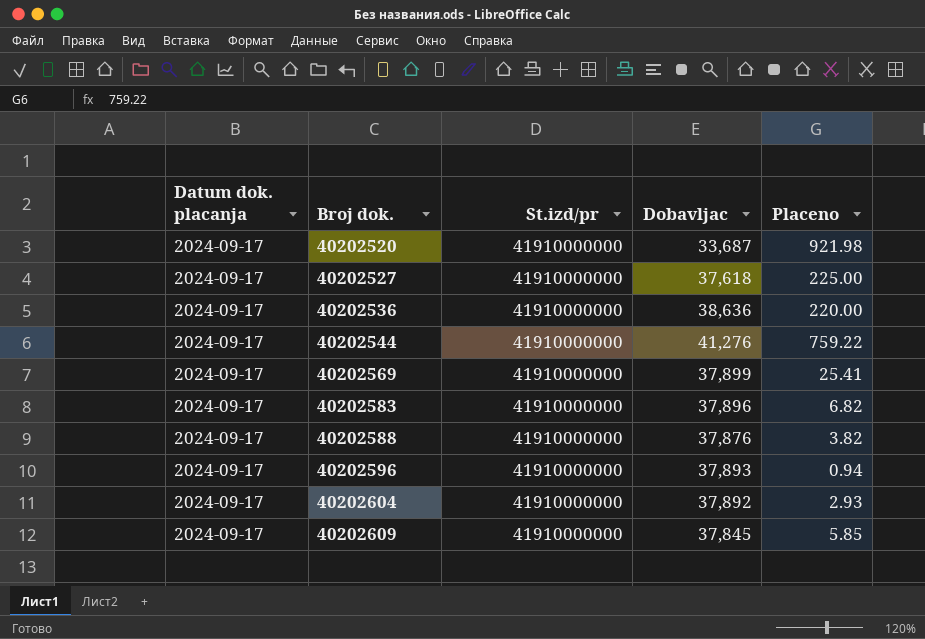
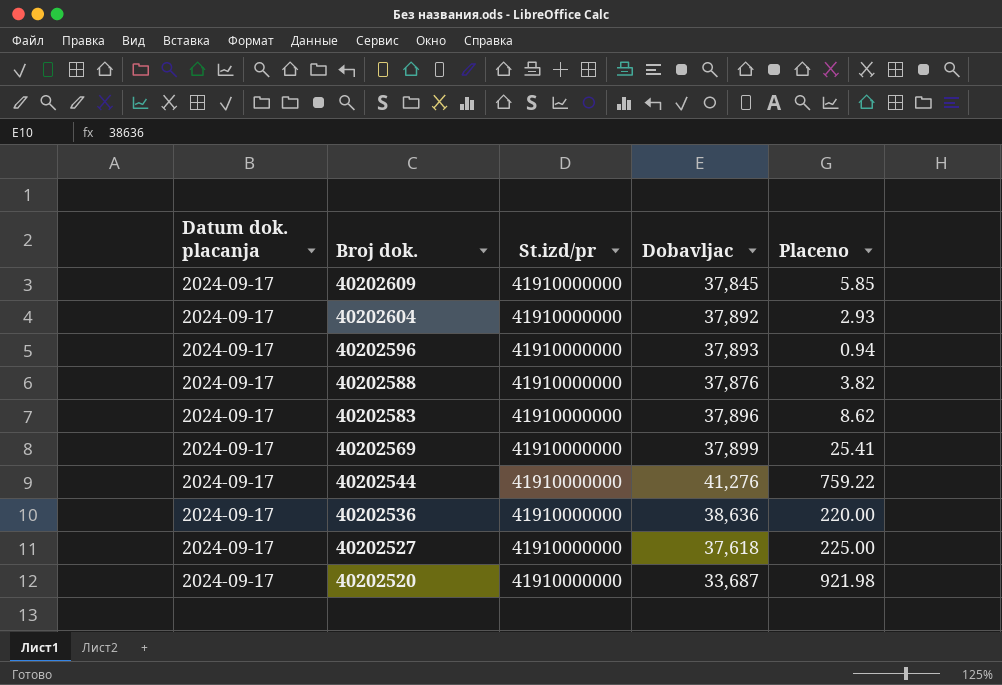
row order: Broj dok. ascending -> Broj dok. descending
40202583 | Placeno: 6.82 -> 8.62

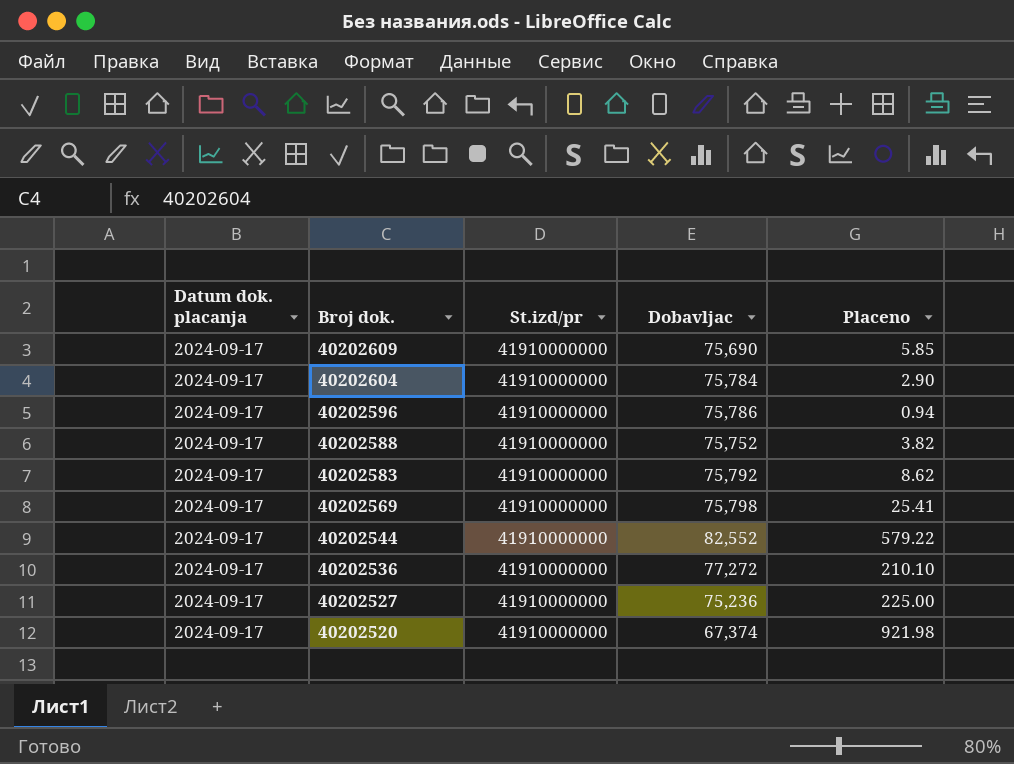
40202609 | Dobavljac: 37,845 -> 75,690
40202604 | Dobavljac: 37,892 -> 75,784
40202604 | Placeno: 2.93 -> 2.90
40202596 | Dobavljac: 37,893 -> 75,786
40202588 | Dobavljac: 37,876 -> 75,752
40202583 | Dobavljac: 37,896 -> 75,792
40202569 | Dobavljac: 37,899 -> 75,798
40202544 | Dobavljac: 41,276 -> 82,552
40202544 | Placeno: 759.22 -> 579.22
40202536 | Dobavljac: 38,636 -> 77,272
40202536 | Placeno: 220.00 -> 210.10
40202527 | Dobavljac: 37,618 -> 75,236
40202520 | Dobavljac: 33,687 -> 67,374

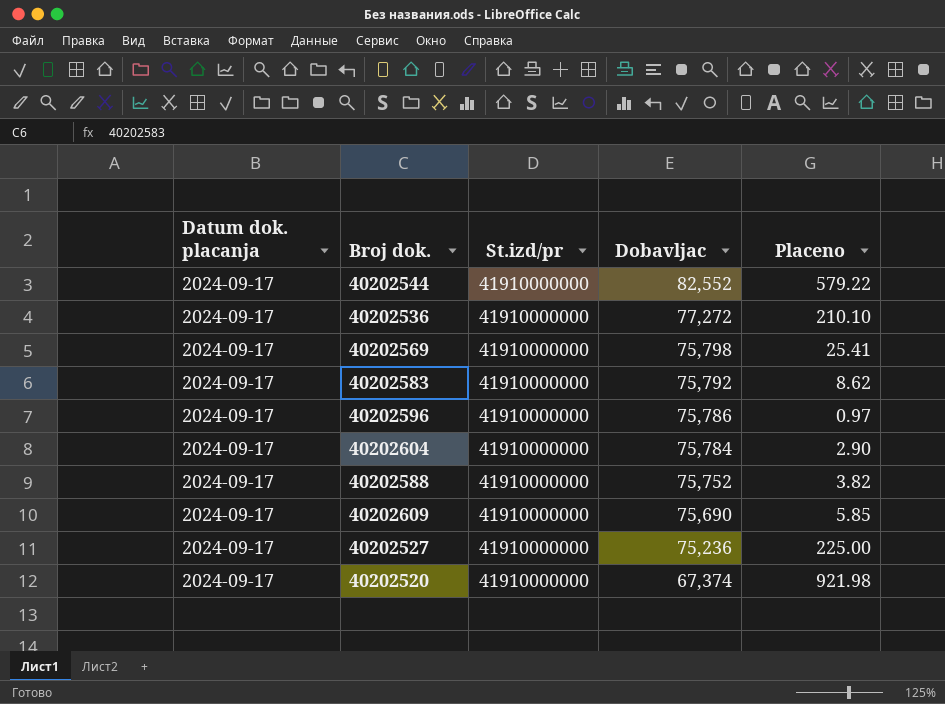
row order: Broj dok. descending -> Dobavljac descending
40202596 | Placeno: 0.94 -> 0.97

